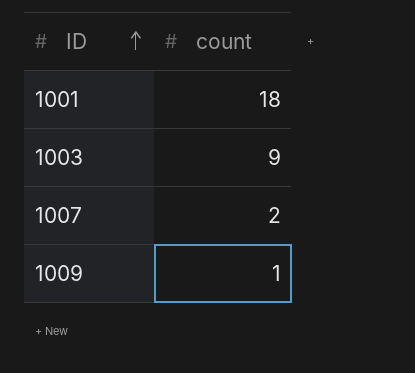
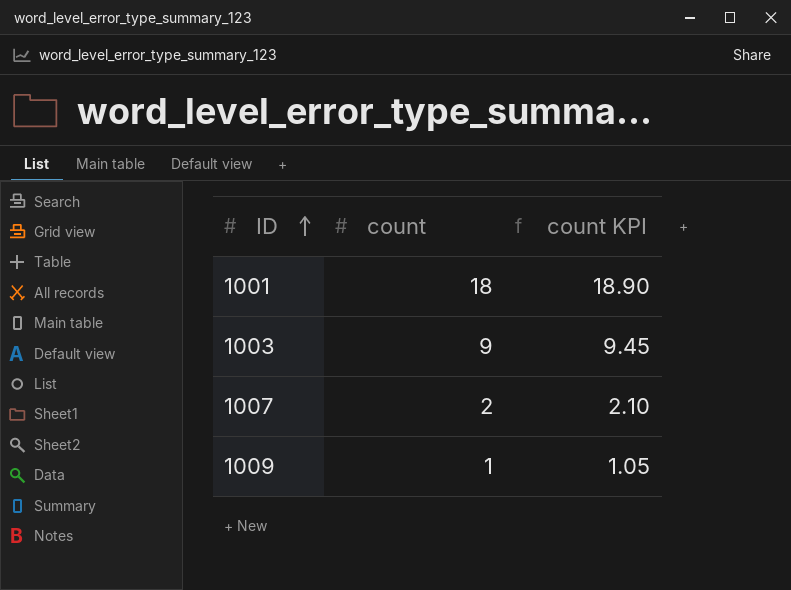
column count KPI | formula: none -> [count] * 1.05

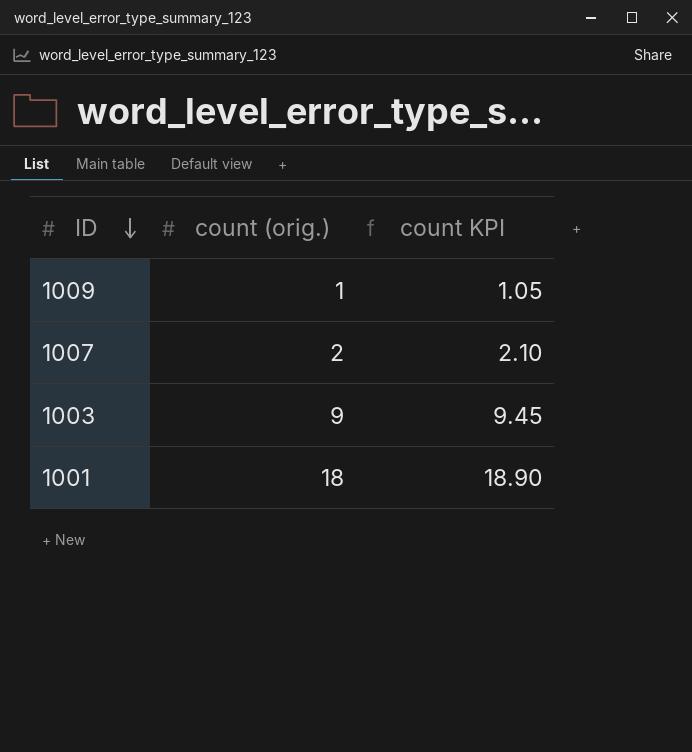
row order: ID ascending -> ID descending
column name: count -> count (orig.)

